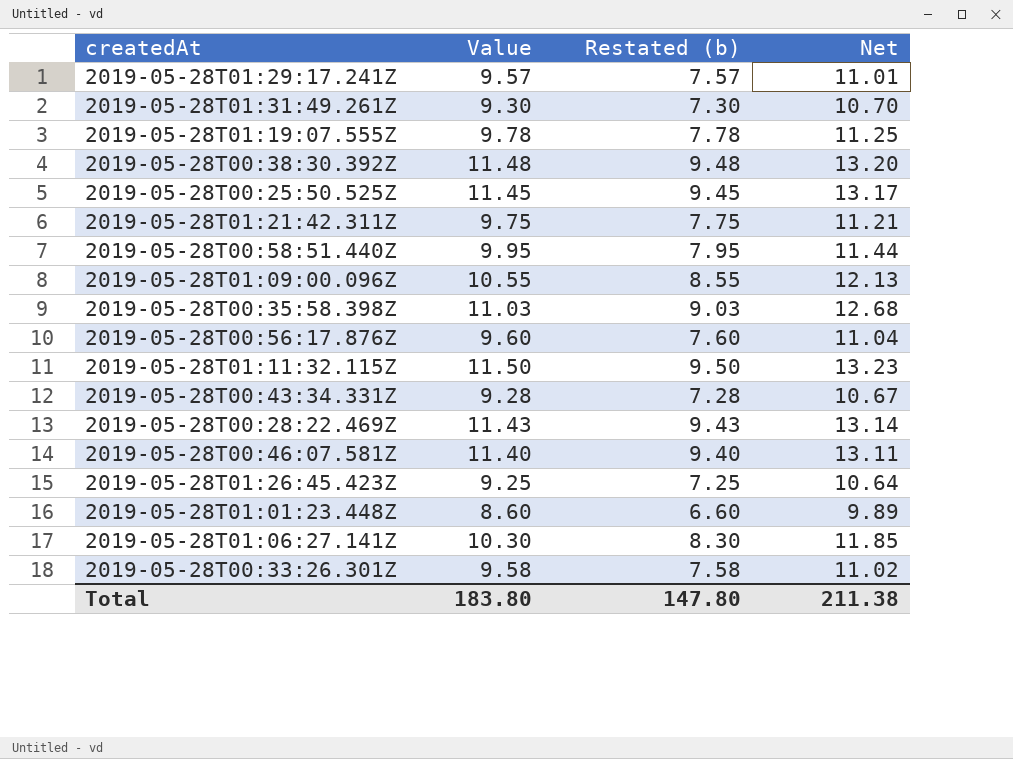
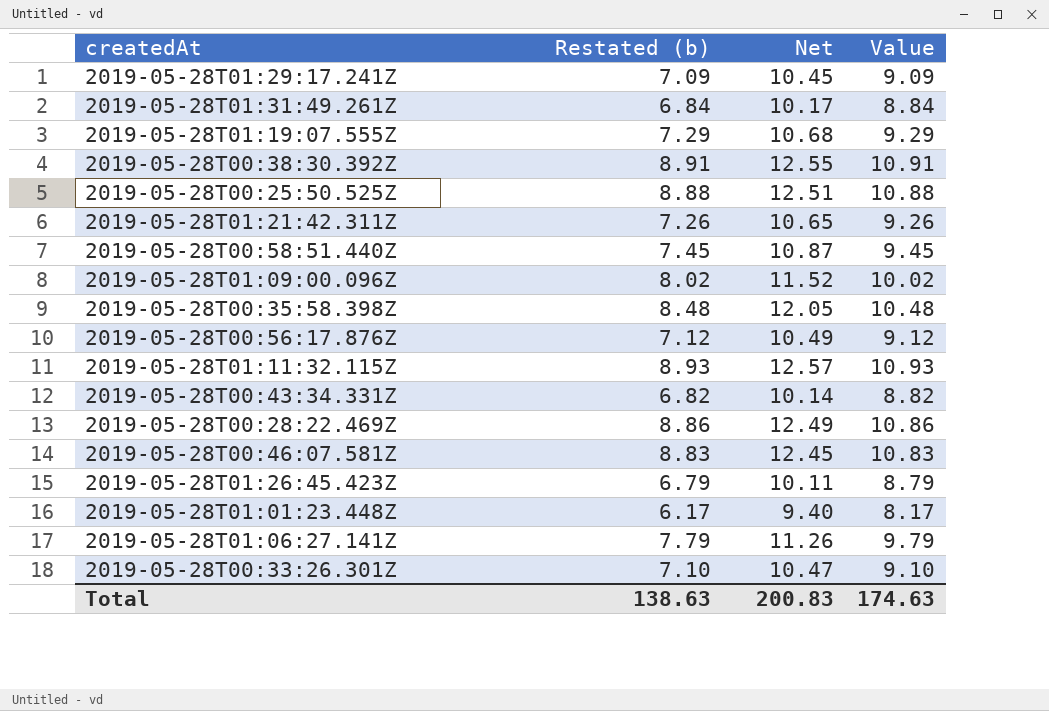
column Value | position: 2 -> 4
2019-05-28T01:29:17.241Z | Restated (b): 7.57 -> 7.09
2019-05-28T01:29:17.241Z | Net: 11.01 -> 10.45
2019-05-28T01:29:17.241Z | Value: 9.57 -> 9.09
2019-05-28T01:31:49.261Z | Restated (b): 7.30 -> 6.84
2019-05-28T01:31:49.261Z | Net: 10.70 -> 10.17
2019-05-28T01:31:49.261Z | Value: 9.30 -> 8.84
2019-05-28T01:19:07.555Z | Restated (b): 7.78 -> 7.29
2019-05-28T01:19:07.555Z | Net: 11.25 -> 10.68
2019-05-28T01:19:07.555Z | Value: 9.78 -> 9.29
2019-05-28T00:38:30.392Z | Restated (b): 9.48 -> 8.91
2019-05-28T00:38:30.392Z | Net: 13.20 -> 12.55
2019-05-28T00:38:30.392Z | Value: 11.48 -> 10.91
2019-05-28T00:25:50.525Z | Restated (b): 9.45 -> 8.88
2019-05-28T00:25:50.525Z | Net: 13.17 -> 12.51
2019-05-28T00:25:50.525Z | Value: 11.45 -> 10.88
2019-05-28T01:21:42.311Z | Restated (b): 7.75 -> 7.26
2019-05-28T01:21:42.311Z | Net: 11.21 -> 10.65
2019-05-28T01:21:42.311Z | Value: 9.75 -> 9.26
2019-05-28T00:58:51.440Z | Restated (b): 7.95 -> 7.45
2019-05-28T00:58:51.440Z | Net: 11.44 -> 10.87
2019-05-28T00:58:51.440Z | Value: 9.95 -> 9.45
2019-05-28T01:09:00.096Z | Restated (b): 8.55 -> 8.02
2019-05-28T01:09:00.096Z | Net: 12.13 -> 11.52
2019-05-28T01:09:00.096Z | Value: 10.55 -> 10.02
2019-05-28T00:35:58.398Z | Restated (b): 9.03 -> 8.48
2019-05-28T00:35:58.398Z | Net: 12.68 -> 12.05
2019-05-28T00:35:58.398Z | Value: 11.03 -> 10.48
2019-05-28T00:56:17.876Z | Restated (b): 7.60 -> 7.12
2019-05-28T00:56:17.876Z | Net: 11.04 -> 10.49
2019-05-28T00:56:17.876Z | Value: 9.60 -> 9.12
2019-05-28T01:11:32.115Z | Restated (b): 9.50 -> 8.93
2019-05-28T01:11:32.115Z | Net: 13.23 -> 12.57
2019-05-28T01:11:32.115Z | Value: 11.50 -> 10.93
2019-05-28T00:43:34.331Z | Restated (b): 7.28 -> 6.82
2019-05-28T00:43:34.331Z | Net: 10.67 -> 10.14
2019-05-28T00:43:34.331Z | Value: 9.28 -> 8.82
2019-05-28T00:28:22.469Z | Restated (b): 9.43 -> 8.86
2019-05-28T00:28:22.469Z | Net: 13.14 -> 12.49
2019-05-28T00:28:22.469Z | Value: 11.43 -> 10.86
2019-05-28T00:46:07.581Z | Restated (b): 9.40 -> 8.83
2019-05-28T00:46:07.581Z | Net: 13.11 -> 12.45
2019-05-28T00:46:07.581Z | Value: 11.40 -> 10.83
2019-05-28T01:26:45.423Z | Restated (b): 7.25 -> 6.79
2019-05-28T01:26:45.423Z | Net: 10.64 -> 10.11
2019-05-28T01:26:45.423Z | Value: 9.25 -> 8.79
2019-05-28T01:01:23.448Z | Restated (b): 6.60 -> 6.17
2019-05-28T01:01:23.448Z | Net: 9.89 -> 9.40
2019-05-28T01:01:23.448Z | Value: 8.60 -> 8.17
2019-05-28T01:06:27.141Z | Restated (b): 8.30 -> 7.79
2019-05-28T01:06:27.141Z | Net: 11.85 -> 11.26
2019-05-28T01:06:27.141Z | Value: 10.30 -> 9.79
2019-05-28T00:33:26.301Z | Restated (b): 7.58 -> 7.10
2019-05-28T00:33:26.301Z | Net: 11.02 -> 10.47
2019-05-28T00:33:26.301Z | Value: 9.58 -> 9.10
Total | Restated (b): 147.80 -> 138.63
Total | Net: 211.38 -> 200.83
Total | Value: 183.80 -> 174.63

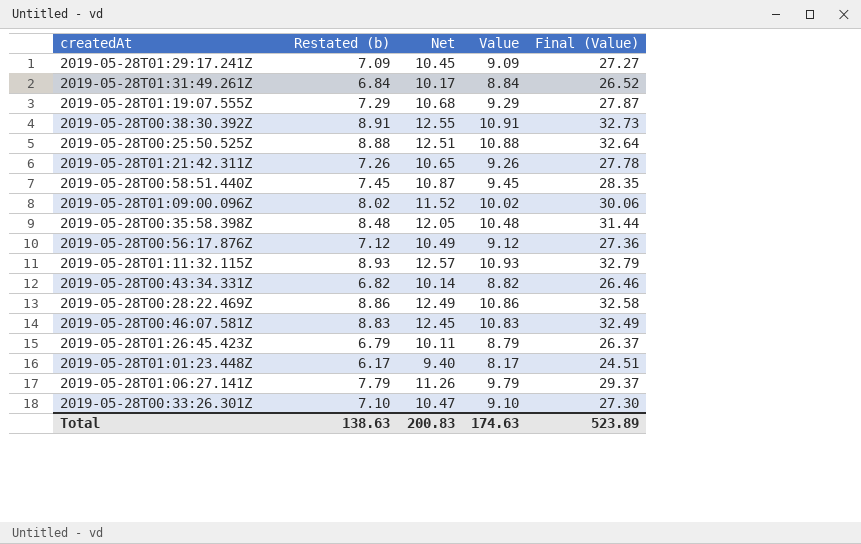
column Final (Value) | formula: none -> [Value] * 3

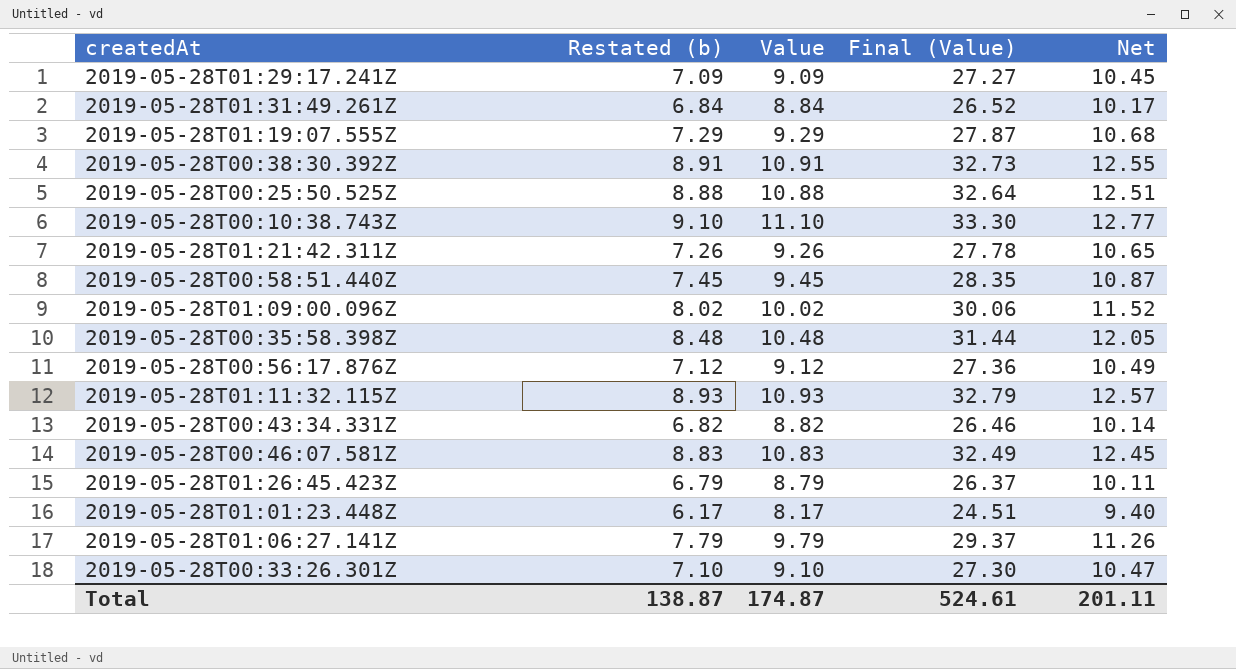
column Net | position: 3 -> 5
row 2019-05-28T00:28:22.469Z: 8.86 | 12.49 | 10.86 | 32.58 -> none
row 2019-05-28T00:10:38.743Z: none -> 9.10 | 11.10 | 33.30 | 12.77
Total | Restated (b): 138.63 -> 138.87
Total | Value: 174.63 -> 174.87
Total | Final (Value): 523.89 -> 524.61
Total | Net: 200.83 -> 201.11

